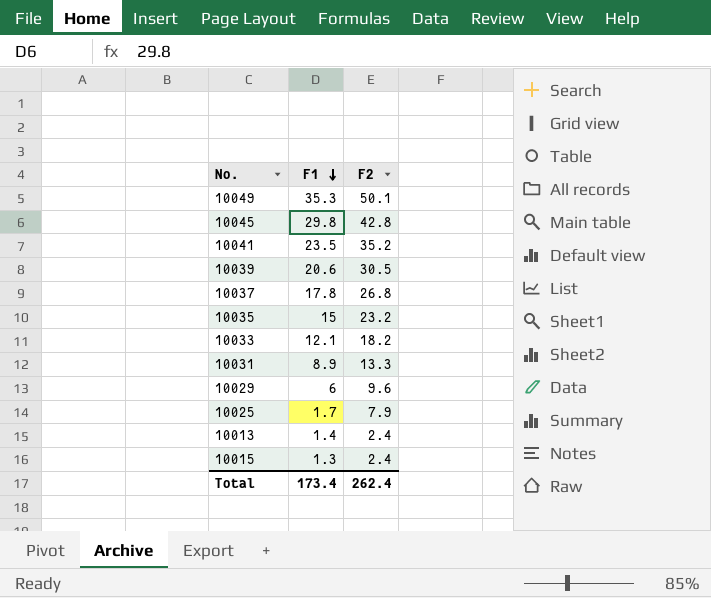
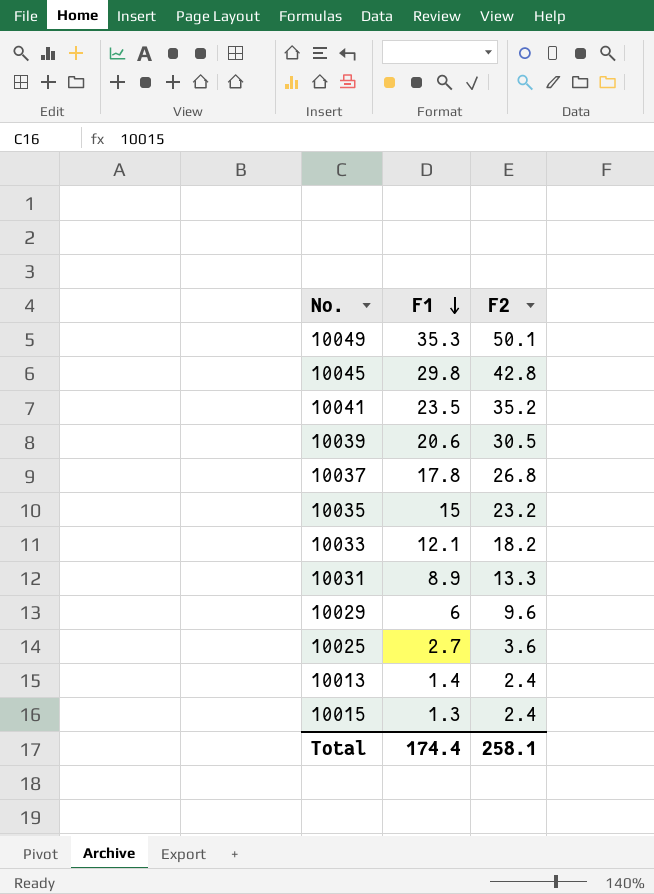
10025 | F1: 1.7 -> 2.7
10025 | F2: 7.9 -> 3.6
Total | F1: 173.4 -> 174.4
Total | F2: 262.4 -> 258.1

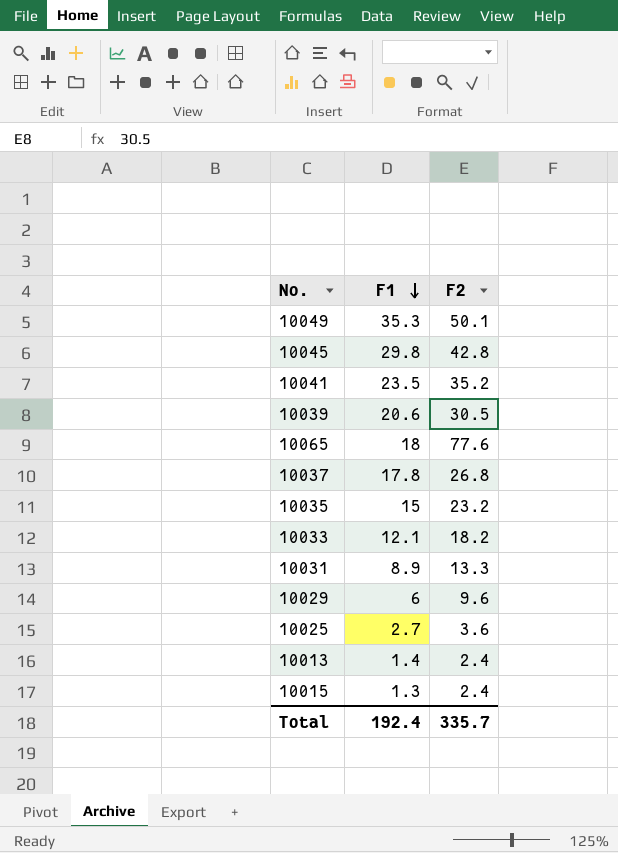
row 10065: none -> 18 | 77.6
Total | F1: 174.4 -> 192.4
Total | F2: 258.1 -> 335.7

